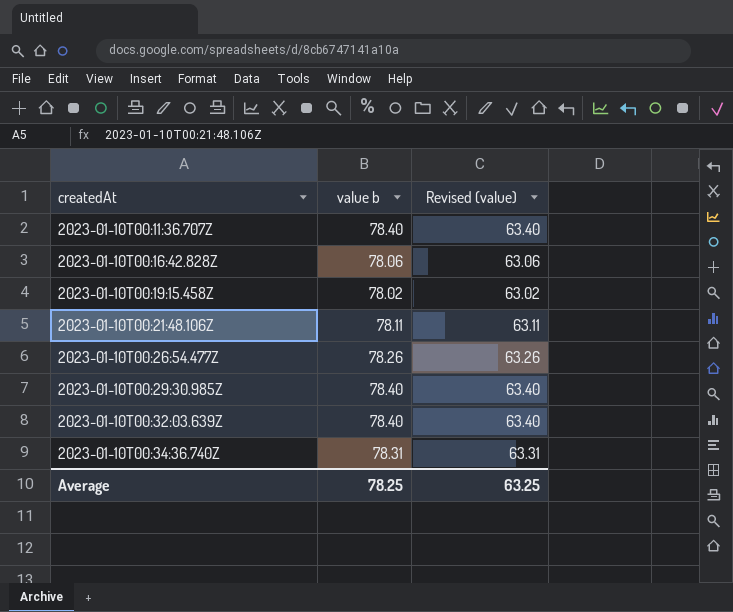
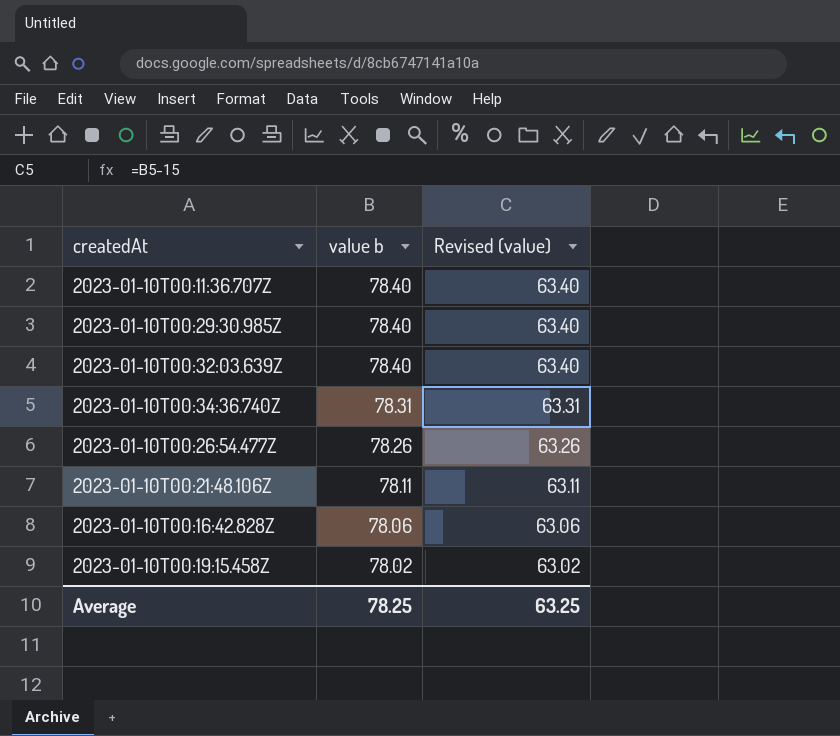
row order: createdAt ascending -> value b descending

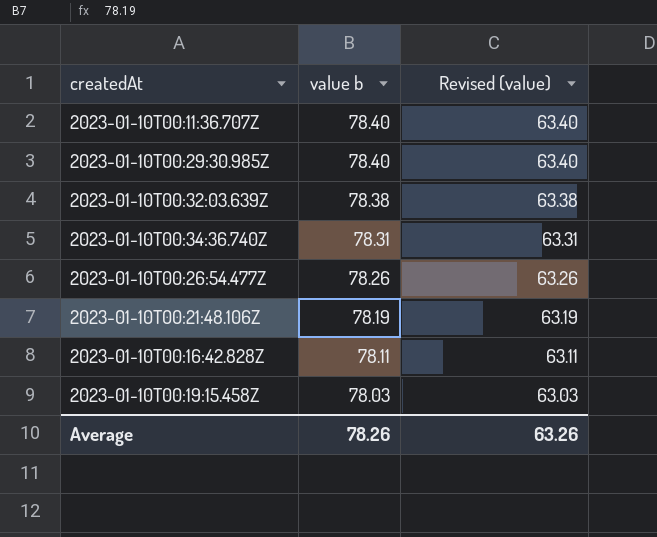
2023-01-10T00:32:03.639Z | value b: 78.40 -> 78.38
2023-01-10T00:32:03.639Z | Revised (value): 63.40 -> 63.38
2023-01-10T00:21:48.106Z | value b: 78.11 -> 78.19
2023-01-10T00:21:48.106Z | Revised (value): 63.11 -> 63.19
2023-01-10T00:16:42.828Z | value b: 78.06 -> 78.11
2023-01-10T00:16:42.828Z | Revised (value): 63.06 -> 63.11
2023-01-10T00:19:15.458Z | value b: 78.02 -> 78.03
2023-01-10T00:19:15.458Z | Revised (value): 63.02 -> 63.03
Average | value b: 78.25 -> 78.26
Average | Revised (value): 63.25 -> 63.26

